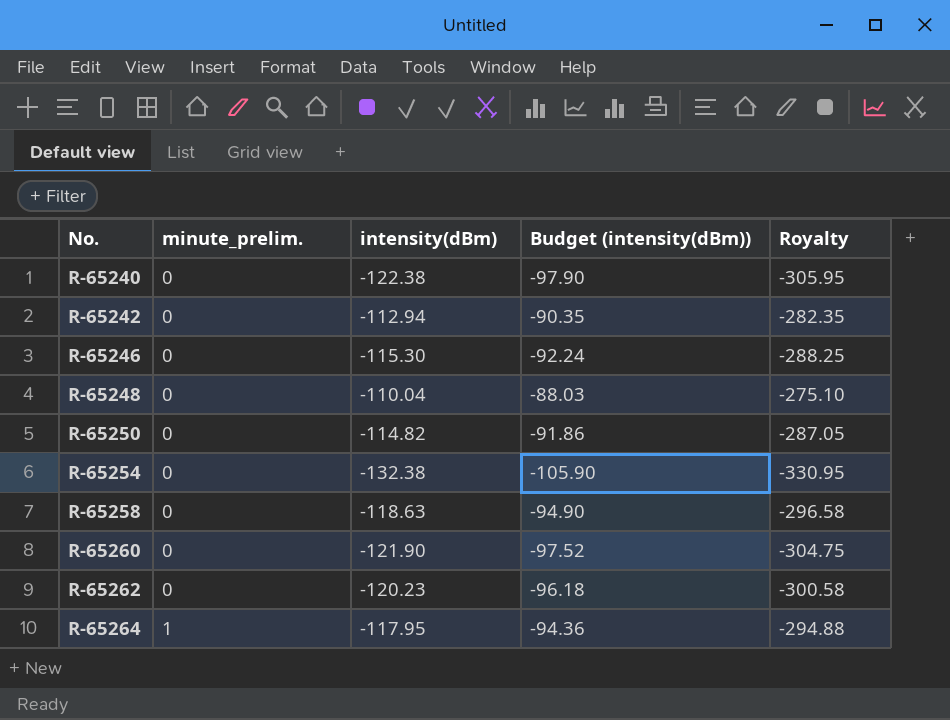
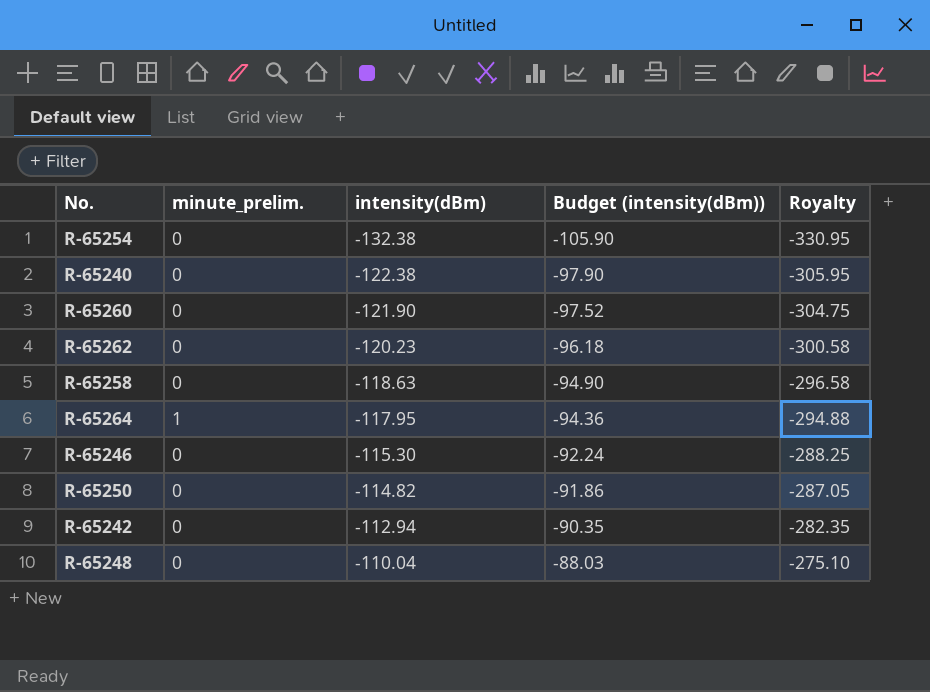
row order: No. ascending -> intensity(dBm) ascending

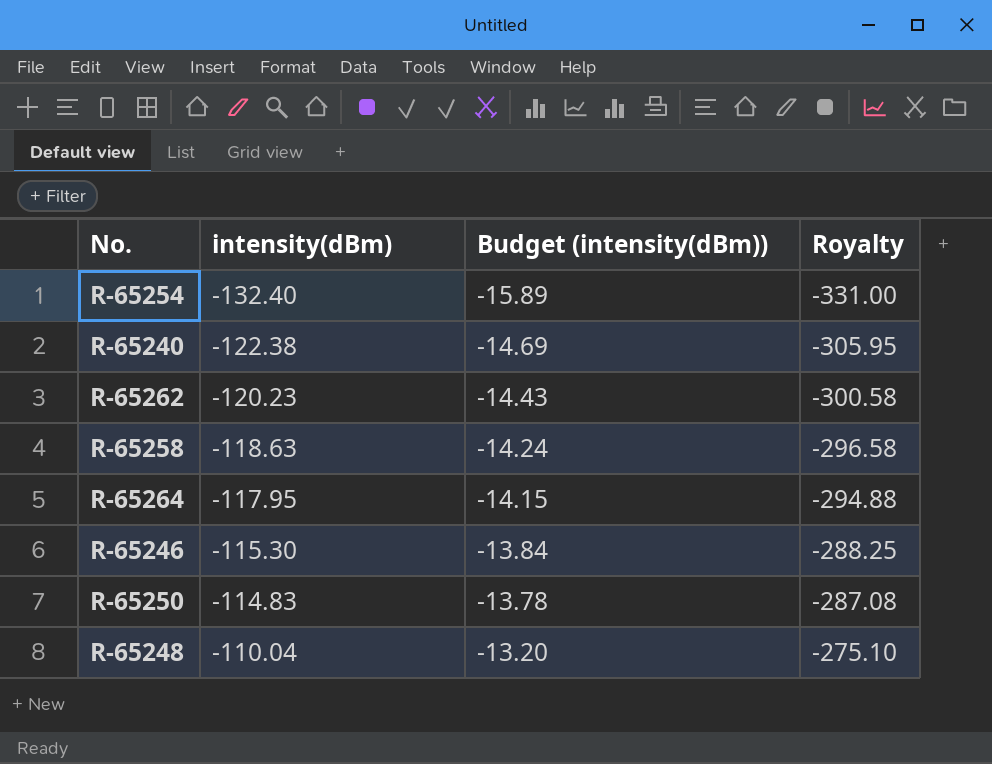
column minute_prelim. | position: 2 -> none
column Budget (intensity(dBm)) | formula: [intensity(dBm)] * 0.8 -> [intensity(dBm)] * 0.12
row R-65260: 0 | -121.90 | -97.52 | -304.75 -> none
row R-65242: 0 | -112.94 | -90.35 | -282.35 -> none
R-65254 | intensity(dBm): -132.38 -> -132.40
R-65254 | Royalty: -330.95 -> -331.00
R-65250 | intensity(dBm): -114.82 -> -114.83
R-65250 | Royalty: -287.05 -> -287.08

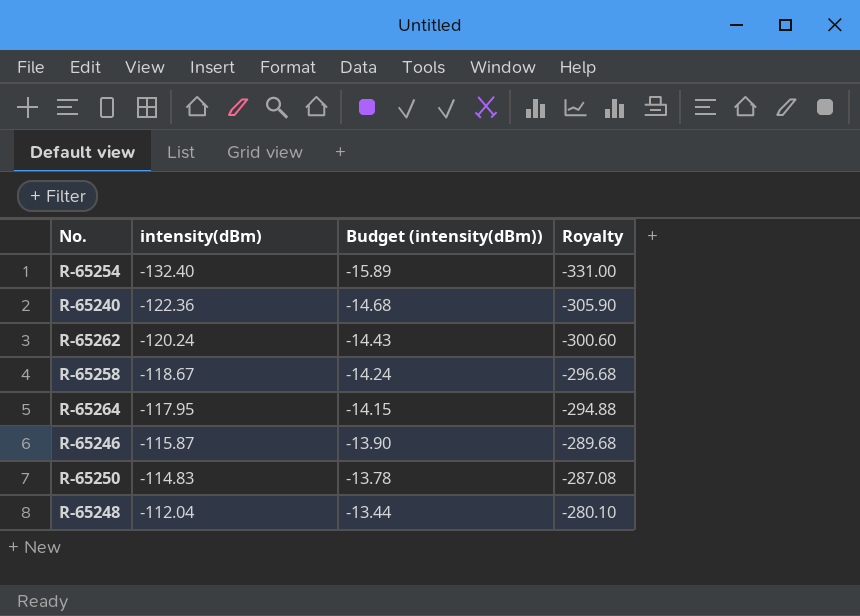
R-65240 | intensity(dBm): -122.38 -> -122.36
R-65240 | Budget (intensity(dBm)): -14.69 -> -14.68
R-65240 | Royalty: -305.95 -> -305.90
R-65262 | intensity(dBm): -120.23 -> -120.24
R-65262 | Royalty: -300.58 -> -300.60
R-65258 | intensity(dBm): -118.63 -> -118.67
R-65258 | Royalty: -296.58 -> -296.68
R-65246 | intensity(dBm): -115.30 -> -115.87
R-65246 | Budget (intensity(dBm)): -13.84 -> -13.90
R-65246 | Royalty: -288.25 -> -289.68
R-65248 | intensity(dBm): -110.04 -> -112.04
R-65248 | Budget (intensity(dBm)): -13.20 -> -13.44
R-65248 | Royalty: -275.10 -> -280.10

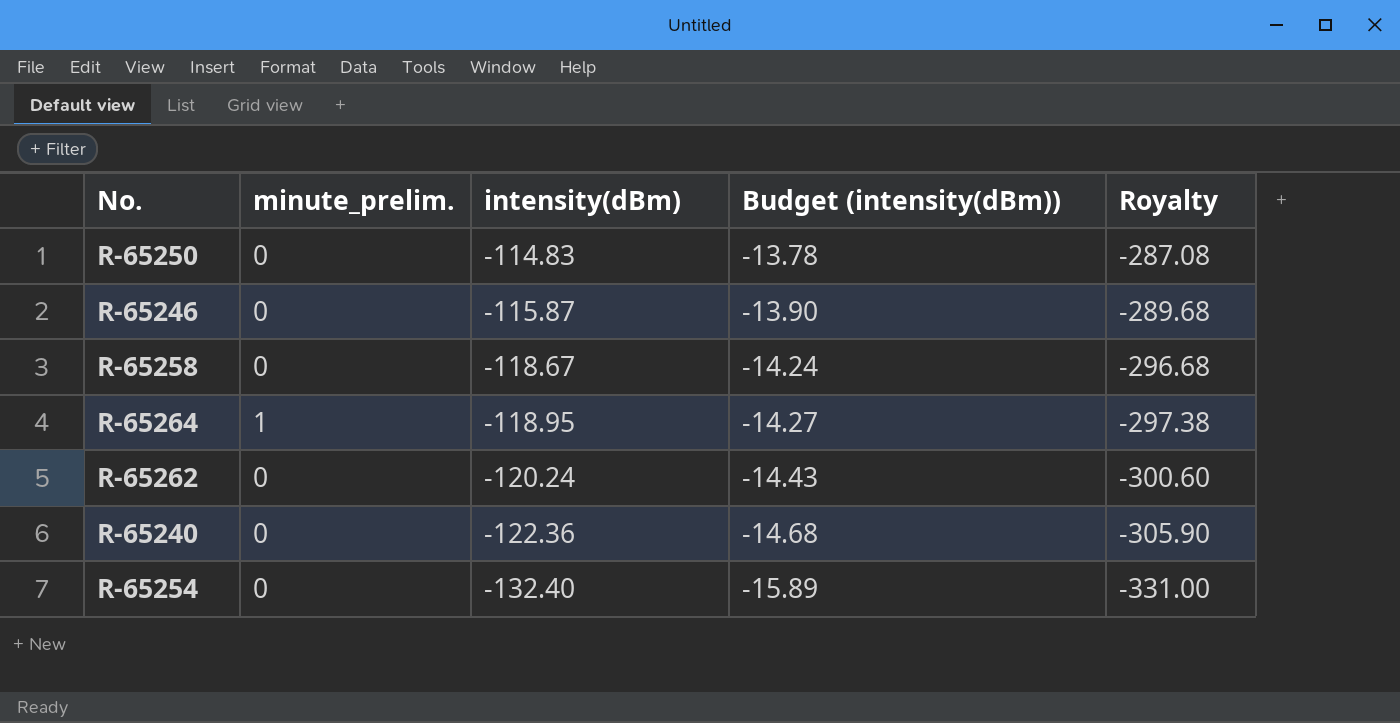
row order: intensity(dBm) ascending -> intensity(dBm) descending
column minute_prelim. | position: none -> 2
row R-65248: -112.04 | -13.44 | -280.10 -> none
R-65264 | intensity(dBm): -117.95 -> -118.95
R-65264 | Budget (intensity(dBm)): -14.15 -> -14.27
R-65264 | Royalty: -294.88 -> -297.38

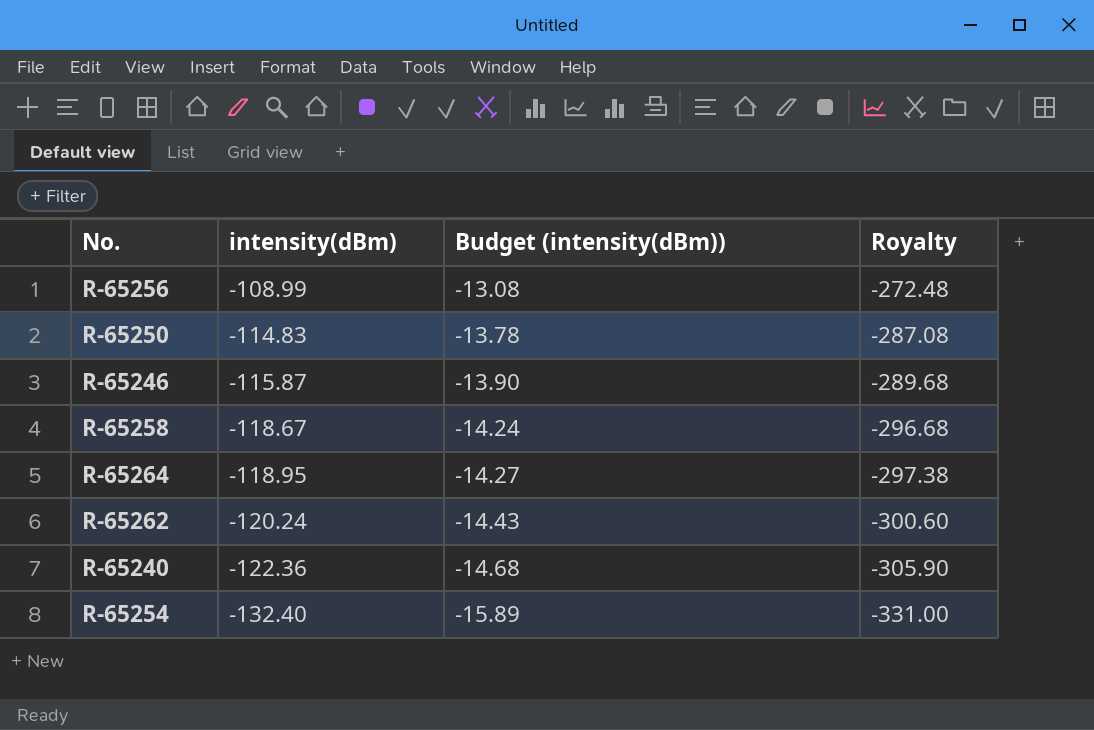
column minute_prelim. | position: 2 -> none
row R-65256: none -> -108.99 | -13.08 | -272.48

